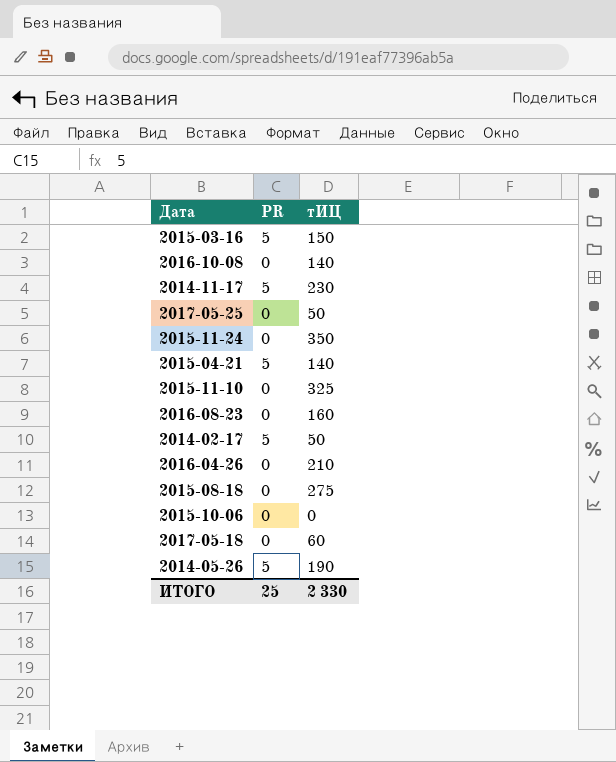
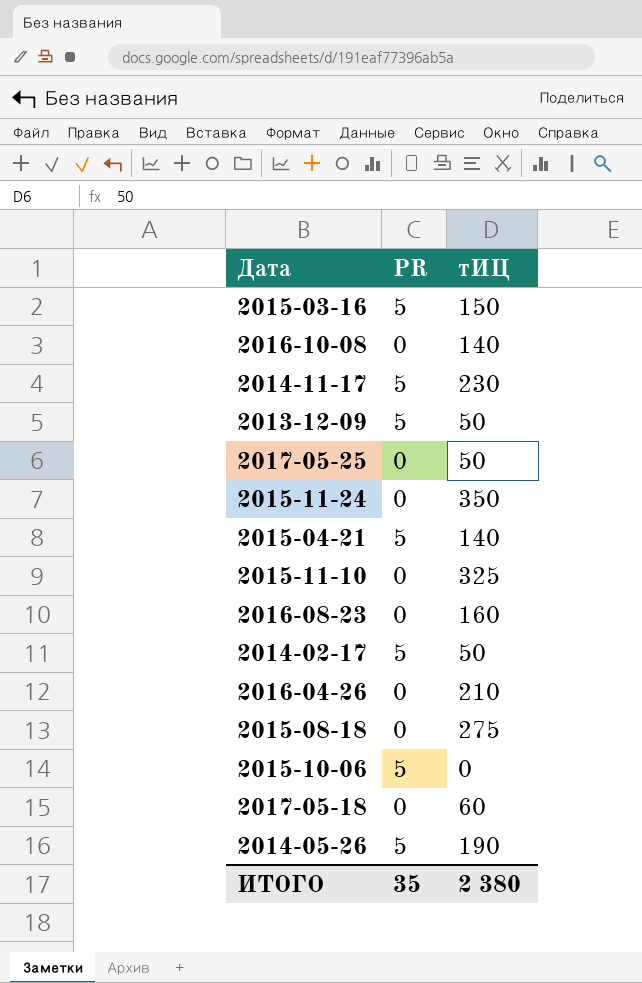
row 2013-12-09: none -> 5 | 50
2015-10-06 | PR: 0 -> 5
ИТОГО | PR: 25 -> 35
ИТОГО | тИЦ: 2 330 -> 2 380

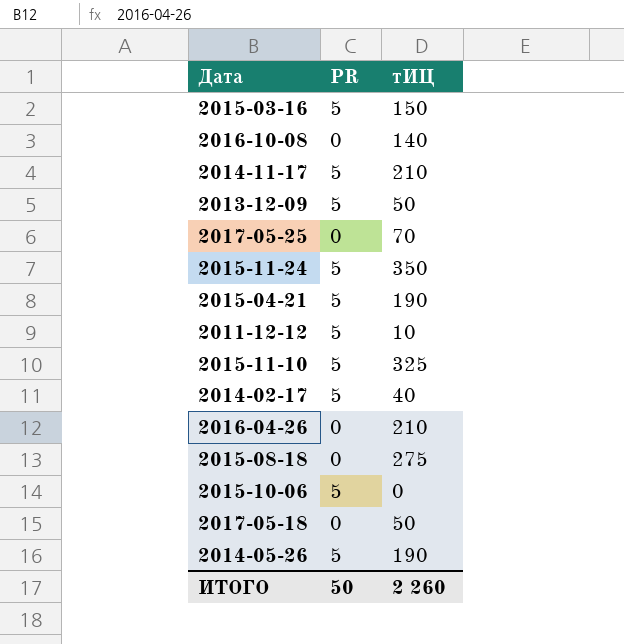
row 2016-08-23: 0 | 160 -> none
2014-11-17 | тИЦ: 230 -> 210
2017-05-25 | тИЦ: 50 -> 70
2015-11-24 | PR: 0 -> 5
2015-04-21 | тИЦ: 140 -> 190
row 2011-12-12: none -> 5 | 10
2015-11-10 | PR: 0 -> 5
2014-02-17 | тИЦ: 50 -> 40
2017-05-18 | тИЦ: 60 -> 50
ИТОГО | PR: 35 -> 50
ИТОГО | тИЦ: 2 380 -> 2 260

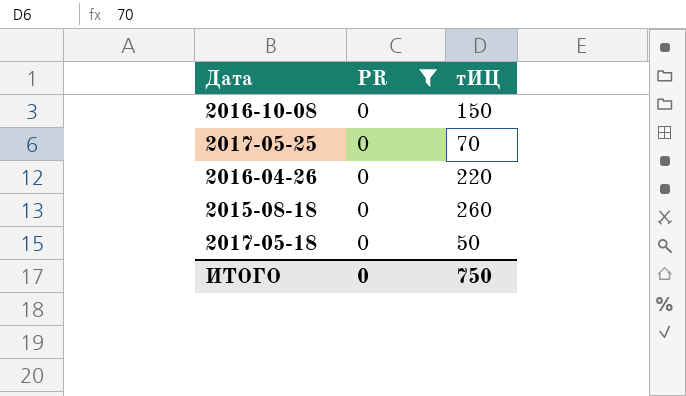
filter: none -> PR = 0
2016-10-08 | тИЦ: 140 -> 150
2016-04-26 | тИЦ: 210 -> 220
2015-08-18 | тИЦ: 275 -> 260
ИТОГО | PR: 50 -> 0
ИТОГО | тИЦ: 2 260 -> 750

